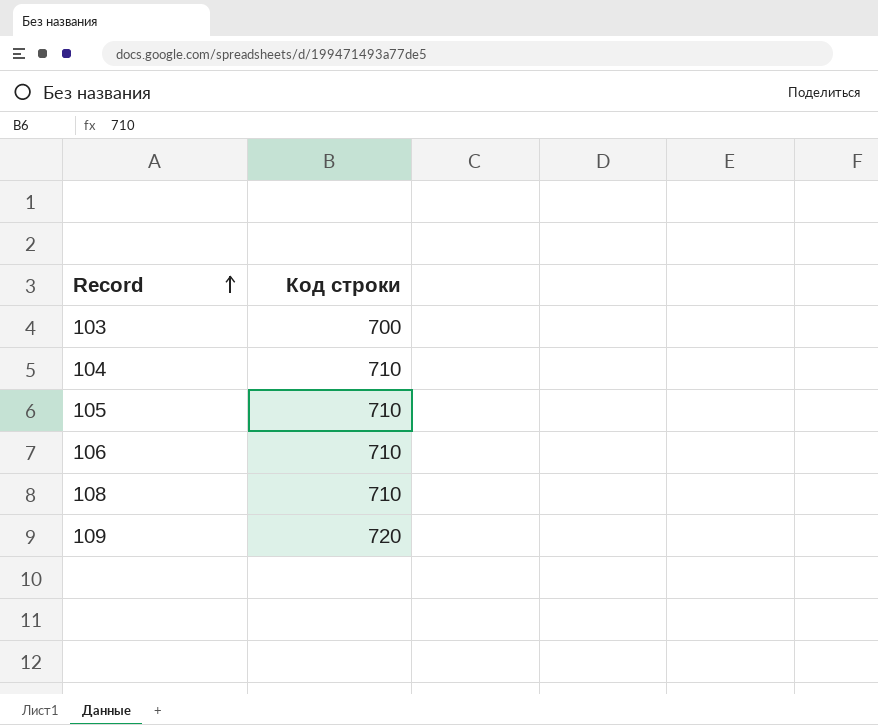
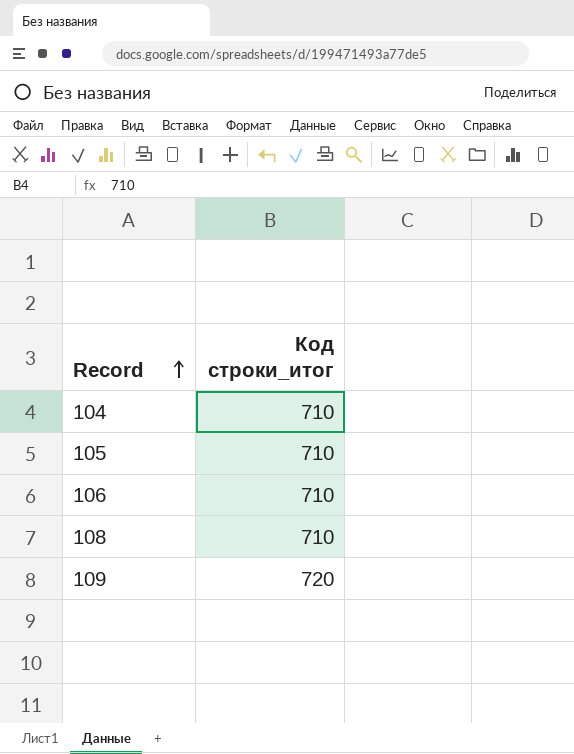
column name: Код строки -> Код строки_итог
row 103: 700 -> none

